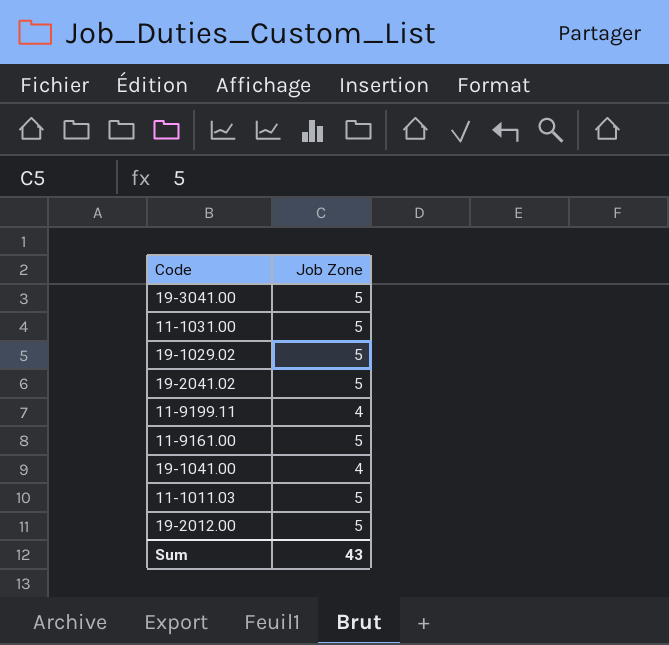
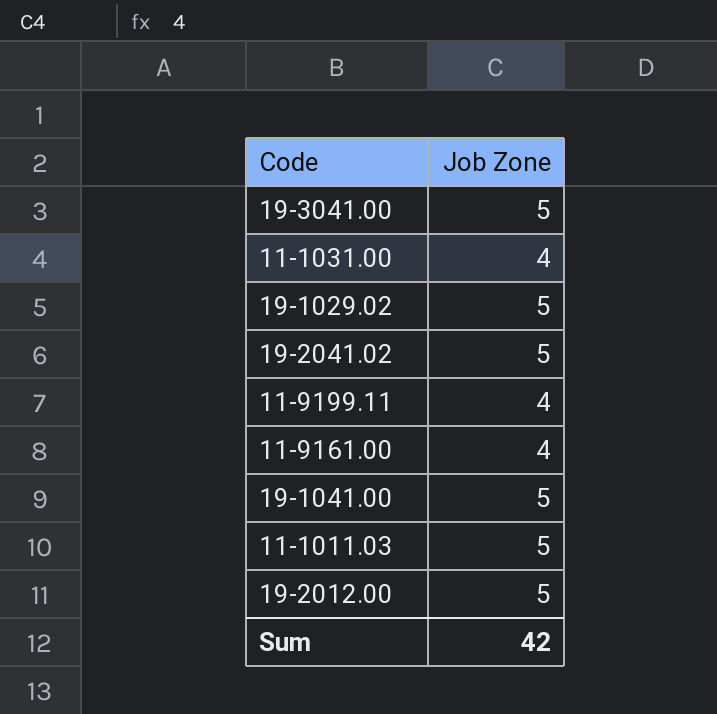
11-1031.00 | Job Zone: 5 -> 4
11-9161.00 | Job Zone: 5 -> 4
19-1041.00 | Job Zone: 4 -> 5
Sum | Job Zone: 43 -> 42

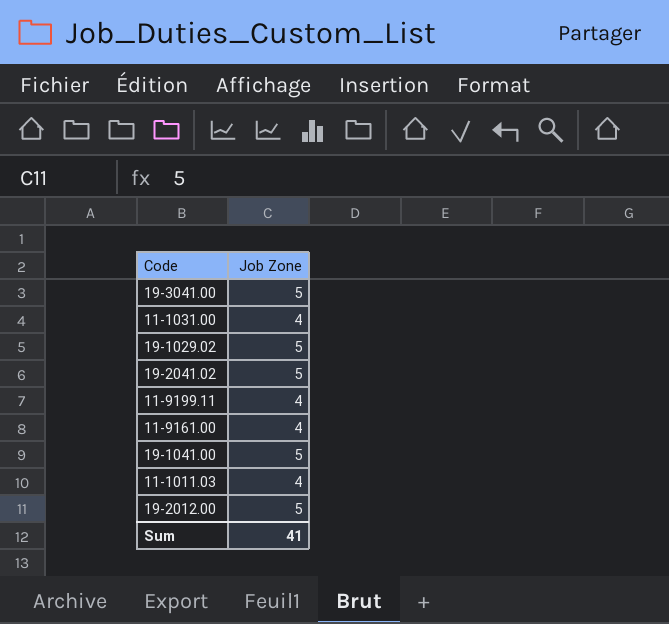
11-1011.03 | Job Zone: 5 -> 4
Sum | Job Zone: 42 -> 41

